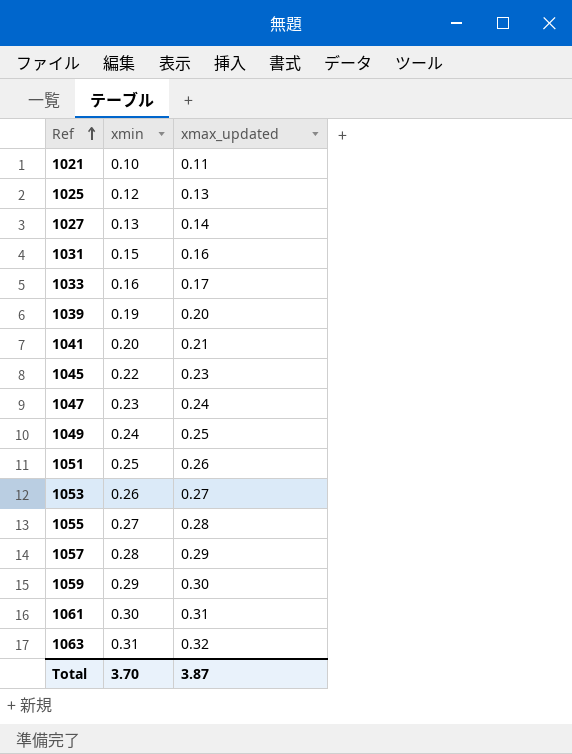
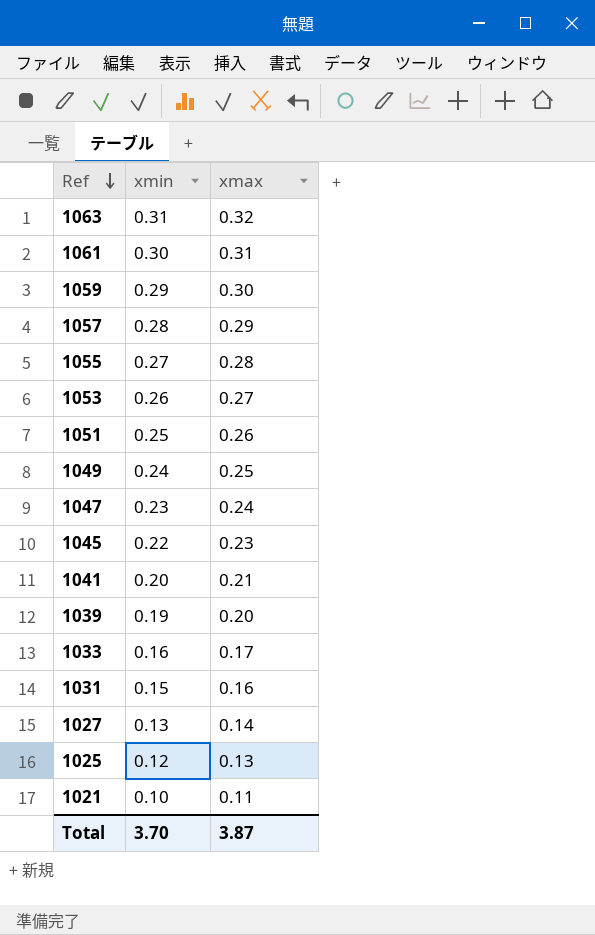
row order: Ref ascending -> Ref descending
column name: xmax_updated -> xmax

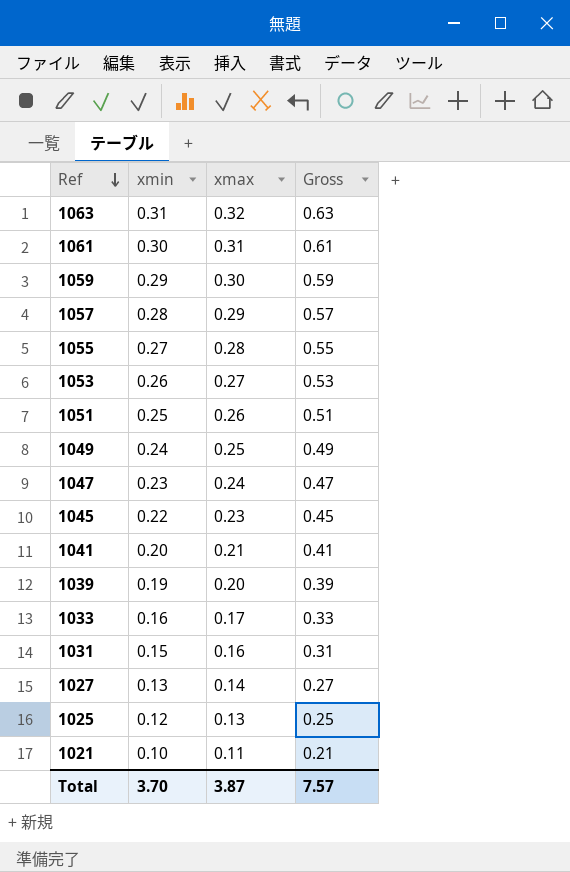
column Gross | formula: none -> [xmin] + [xmax]

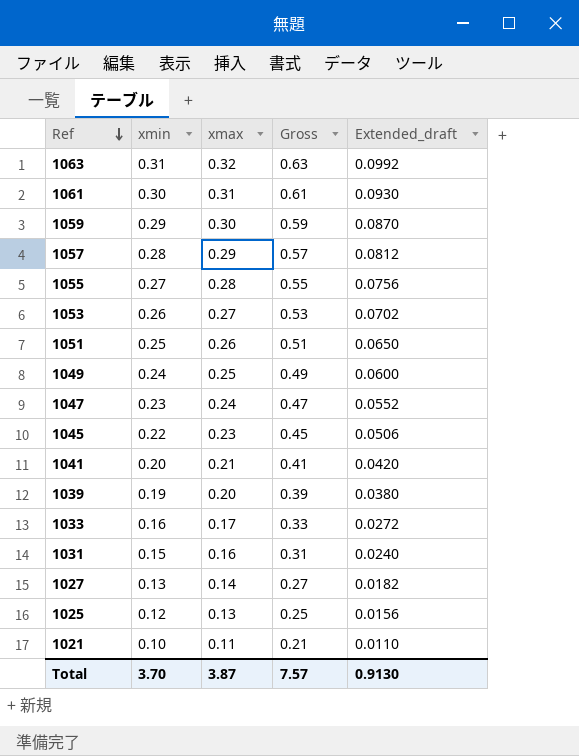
column Extended_draft | formula: none -> [xmin] * [xmax]

